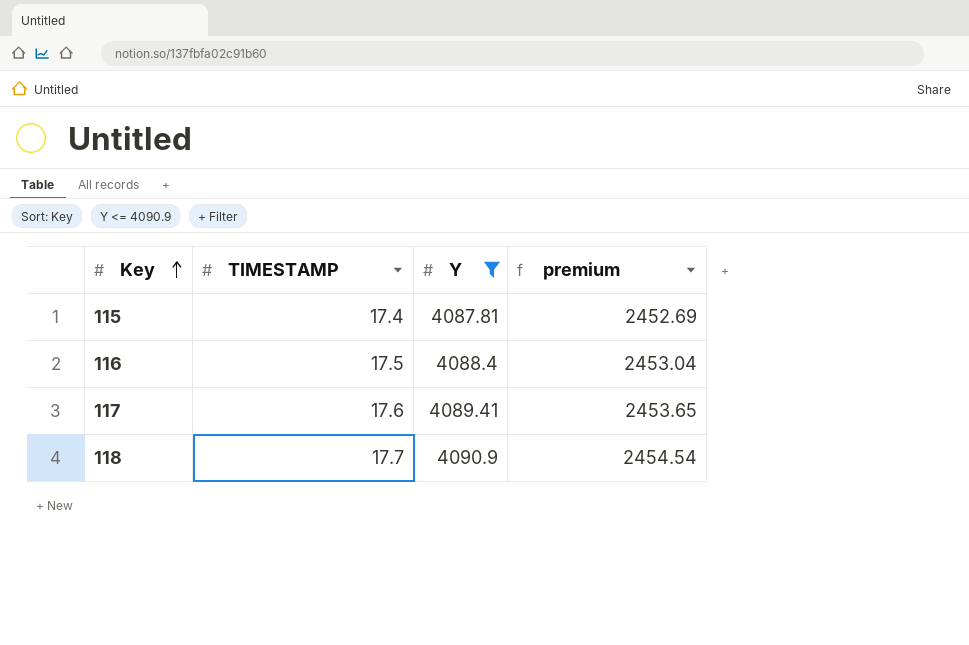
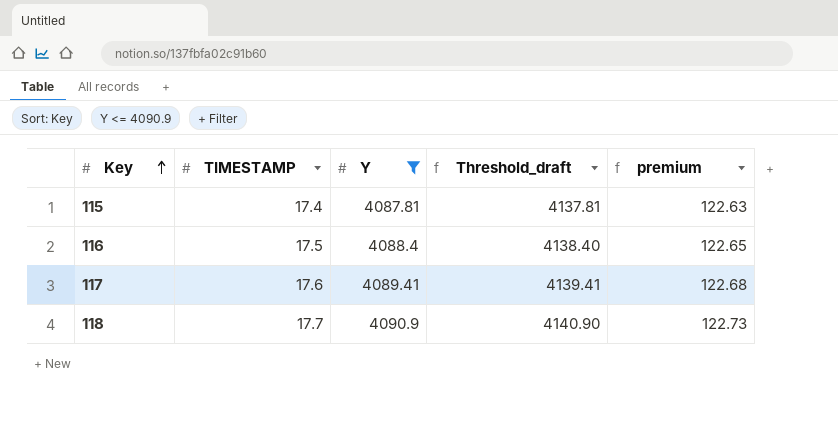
column Threshold_draft | formula: none -> [Y] + 50
column premium | formula: [Y] * 0.6 -> [Y] * 0.03

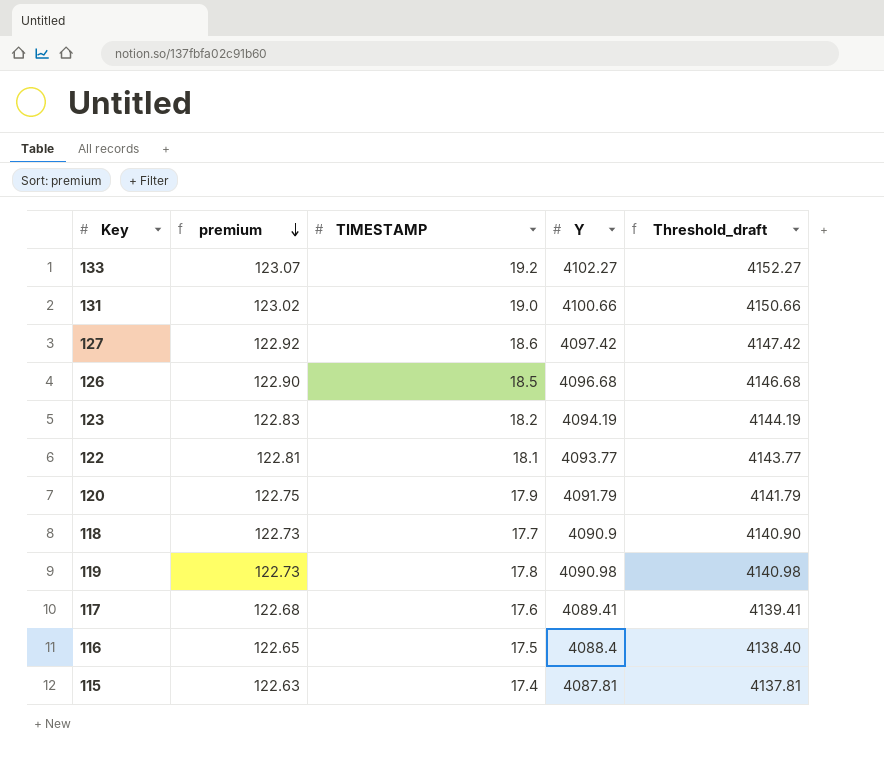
filter: Y <= 4090.9 -> none
row order: Key ascending -> premium descending
column premium | position: 5 -> 2

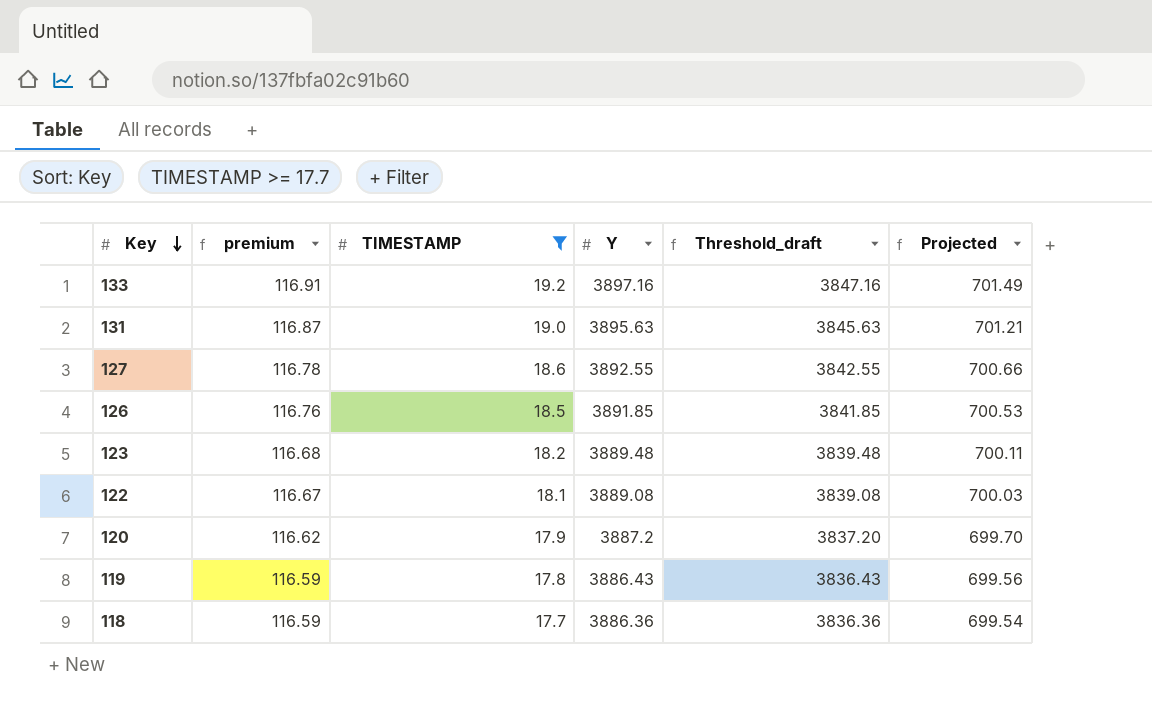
filter: none -> TIMESTAMP >= 17.7
row order: premium descending -> Key descending
column Threshold_draft | formula: [Y] + 50 -> [Y] - 50
column Projected | formula: none -> [Y] * 0.18
133 | premium: 123.07 -> 116.91
133 | Y: 4102.27 -> 3897.16
131 | premium: 123.02 -> 116.87
131 | Y: 4100.66 -> 3895.63
127 | premium: 122.92 -> 116.78
127 | Y: 4097.42 -> 3892.55
126 | premium: 122.90 -> 116.76
126 | Y: 4096.68 -> 3891.85
123 | premium: 122.83 -> 116.68
123 | Y: 4094.19 -> 3889.48
122 | premium: 122.81 -> 116.67
122 | Y: 4093.77 -> 3889.08
120 | premium: 122.75 -> 116.62
120 | Y: 4091.79 -> 3887.2
119 | premium: 122.73 -> 116.59
119 | Y: 4090.98 -> 3886.43
118 | premium: 122.73 -> 116.59
118 | Y: 4090.9 -> 3886.36

